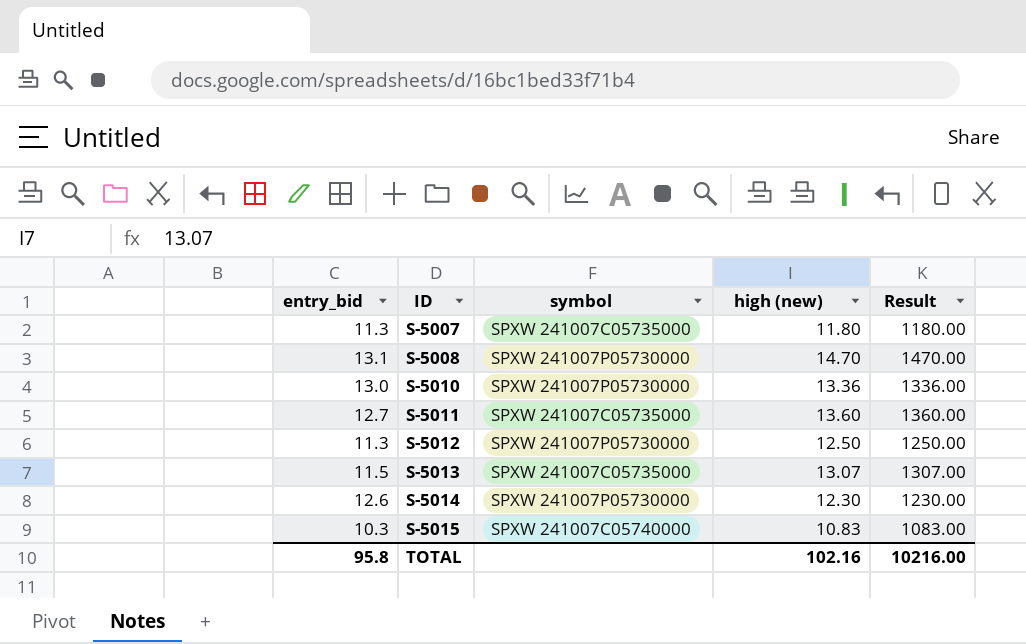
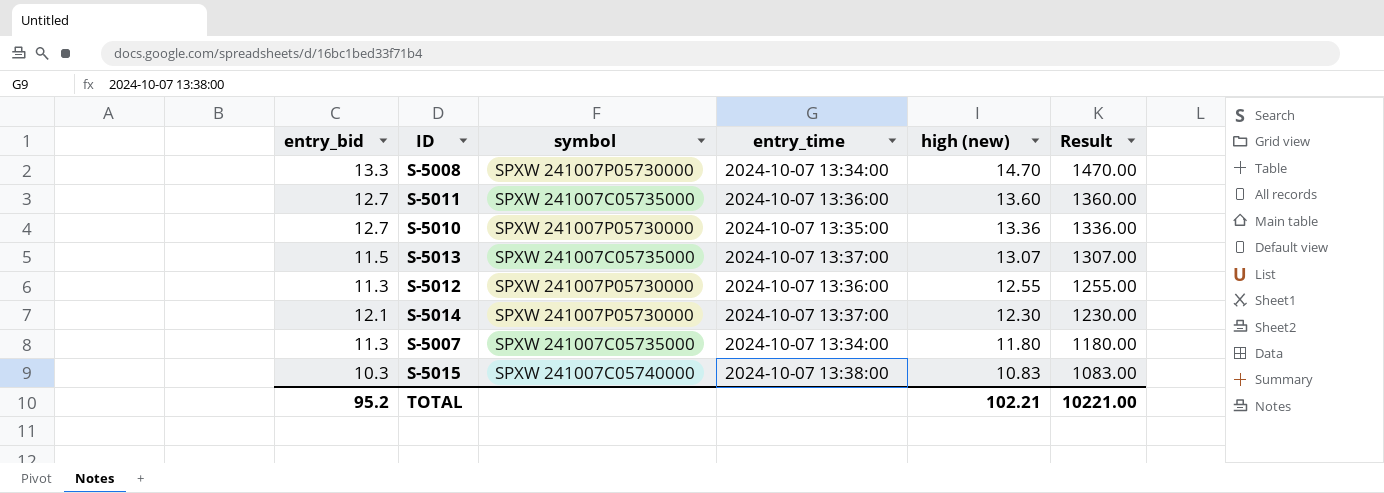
row order: ID ascending -> high (new) descending
column entry_time | position: none -> 4
S-5008 | entry_bid: 13.1 -> 13.3
S-5010 | entry_bid: 13.0 -> 12.7
S-5012 | high (new): 12.50 -> 12.55
S-5012 | Result: 1250.00 -> 1255.00
S-5014 | entry_bid: 12.6 -> 12.1
TOTAL | entry_bid: 95.8 -> 95.2
TOTAL | high (new): 102.16 -> 102.21
TOTAL | Result: 10216.00 -> 10221.00

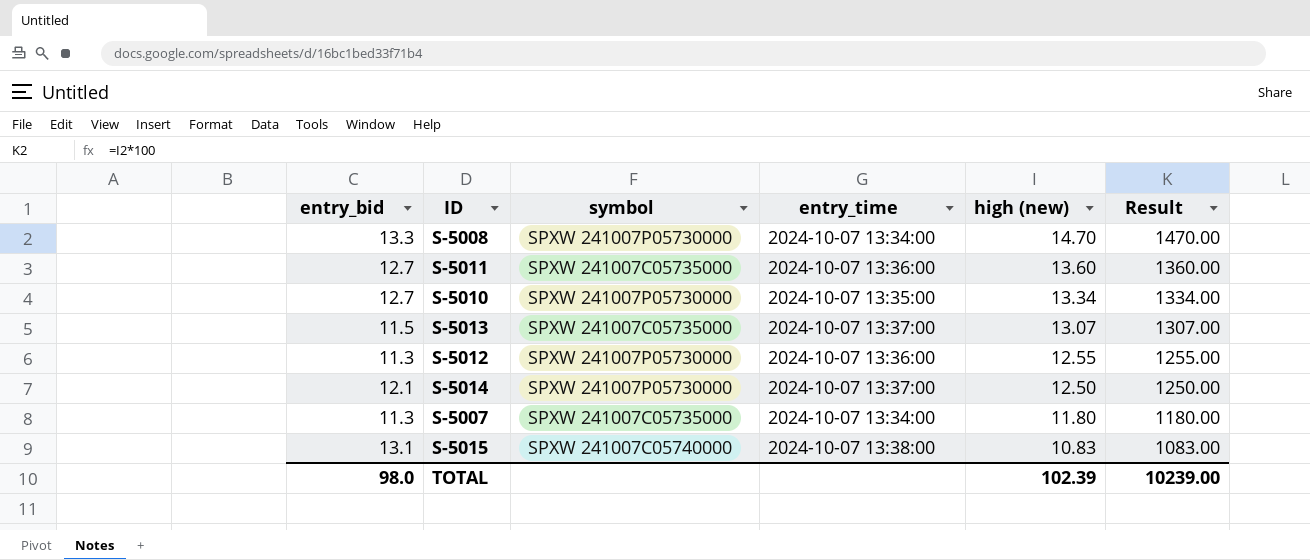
S-5010 | high (new): 13.36 -> 13.34
S-5010 | Result: 1336.00 -> 1334.00
S-5014 | high (new): 12.30 -> 12.50
S-5014 | Result: 1230.00 -> 1250.00
S-5015 | entry_bid: 10.3 -> 13.1
TOTAL | entry_bid: 95.2 -> 98.0
TOTAL | high (new): 102.21 -> 102.39
TOTAL | Result: 10221.00 -> 10239.00

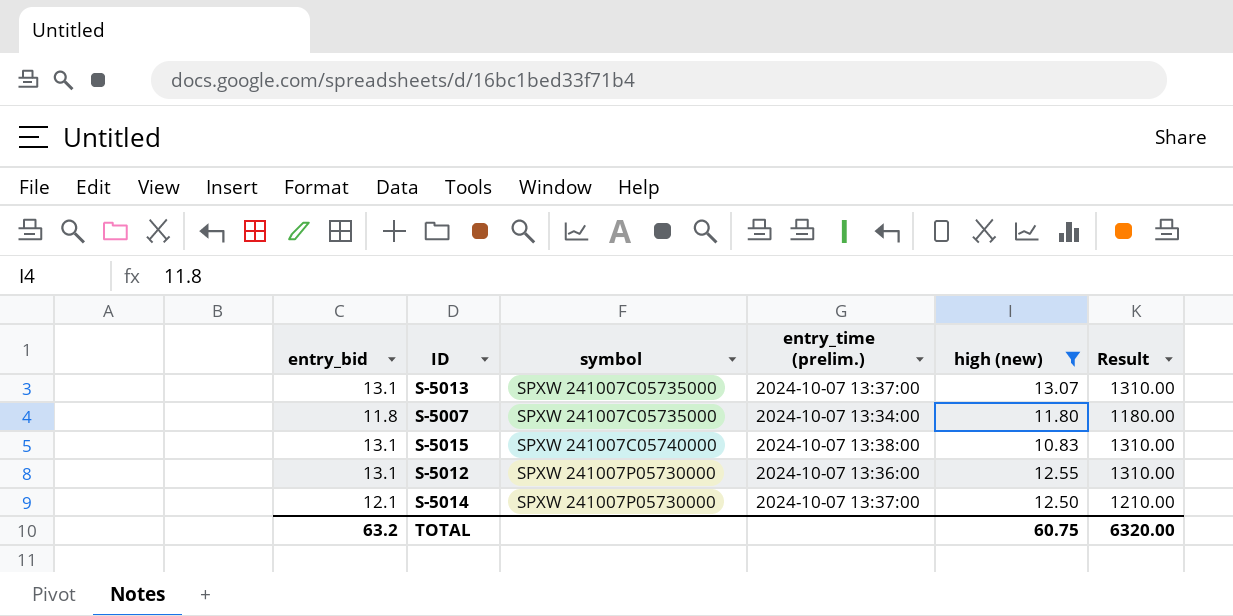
filter: none -> high (new) <= 13.07
row order: high (new) descending -> symbol ascending
column name: entry_time -> entry_time (prelim.)
column Result | formula: [high (new)] * 100 -> [entry_bid] * 100
S-5013 | entry_bid: 11.5 -> 13.1
S-5007 | entry_bid: 11.3 -> 11.8
S-5012 | entry_bid: 11.3 -> 13.1
TOTAL | entry_bid: 98.0 -> 63.2
TOTAL | high (new): 102.39 -> 60.75
TOTAL | Result: 10239.00 -> 6320.00

